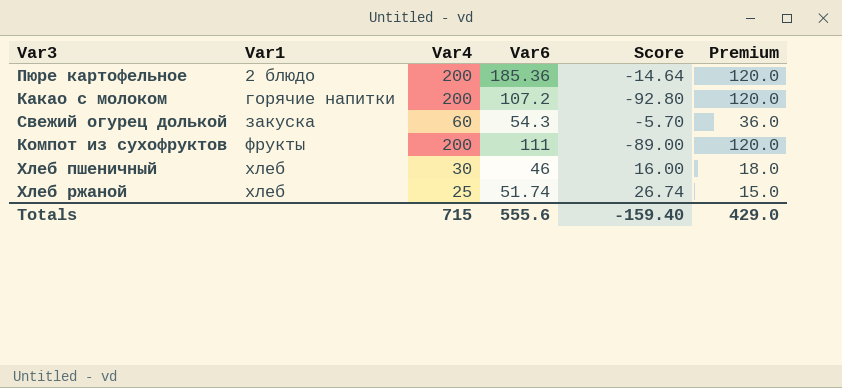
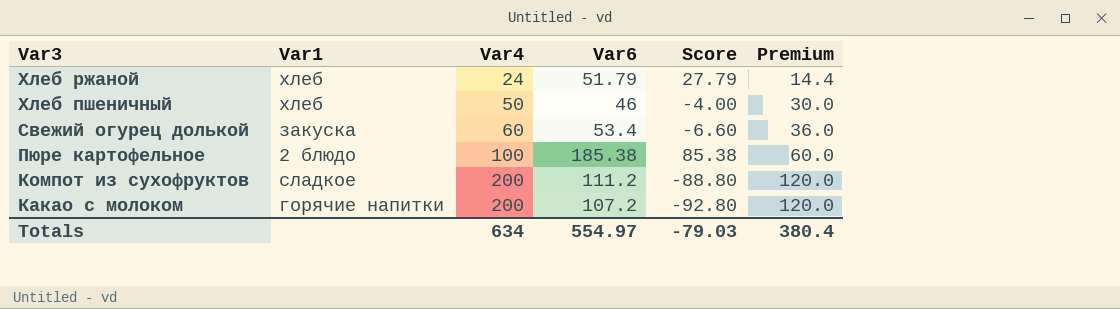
row order: Var1 ascending -> Var3 descending
Хлеб ржаной | Var4: 25 -> 24
Хлеб ржаной | Var6: 51.74 -> 51.79
Хлеб ржаной | Score: 26.74 -> 27.79
Хлеб ржаной | Premium: 15.0 -> 14.4
Хлеб пшеничный | Var4: 30 -> 50
Хлеб пшеничный | Score: 16.00 -> -4.00
Хлеб пшеничный | Premium: 18.0 -> 30.0
Свежий огурец долькой | Var6: 54.3 -> 53.4
Свежий огурец долькой | Score: -5.70 -> -6.60
Пюре картофельное | Var4: 200 -> 100
Пюре картофельное | Var6: 185.36 -> 185.38
Пюре картофельное | Score: -14.64 -> 85.38
Пюре картофельное | Premium: 120.0 -> 60.0
Компот из сухофруктов | Var1: фрукты -> сладкое
Компот из сухофруктов | Var6: 111 -> 111.2
Компот из сухофруктов | Score: -89.00 -> -88.80
Totals | Var4: 715 -> 634
Totals | Var6: 555.6 -> 554.97
Totals | Score: -159.40 -> -79.03
Totals | Premium: 429.0 -> 380.4

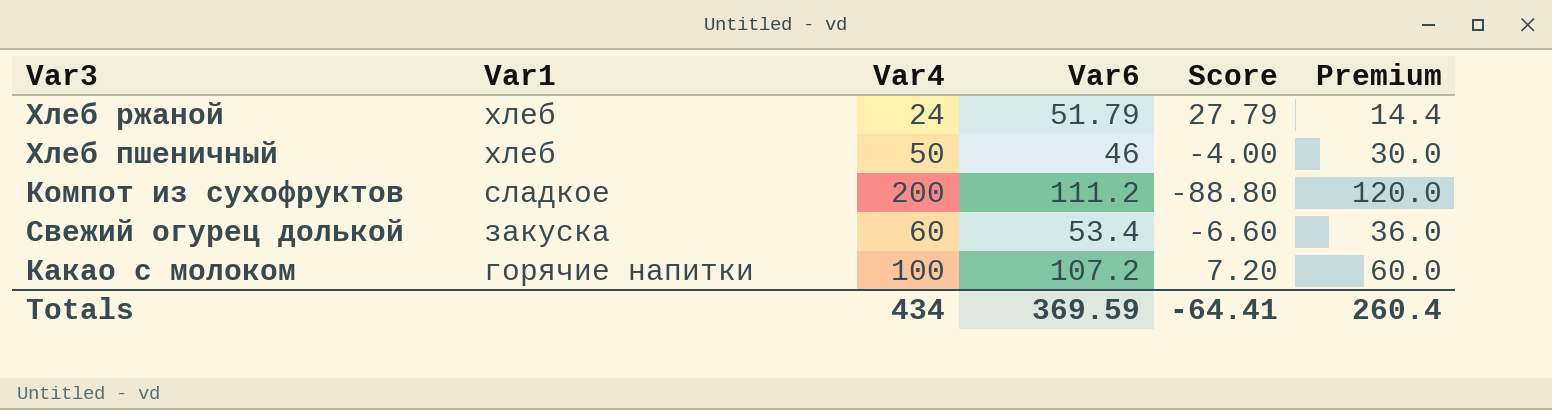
row order: Var3 descending -> Var1 descending
row Пюре картофельное: 2 блюдо | 100 | 185.38 | 85.38 | 60.0 -> none
Какао с молоком | Var4: 200 -> 100
Какао с молоком | Score: -92.80 -> 7.20
Какао с молоком | Premium: 120.0 -> 60.0
Totals | Var4: 634 -> 434
Totals | Var6: 554.97 -> 369.59
Totals | Score: -79.03 -> -64.41
Totals | Premium: 380.4 -> 260.4

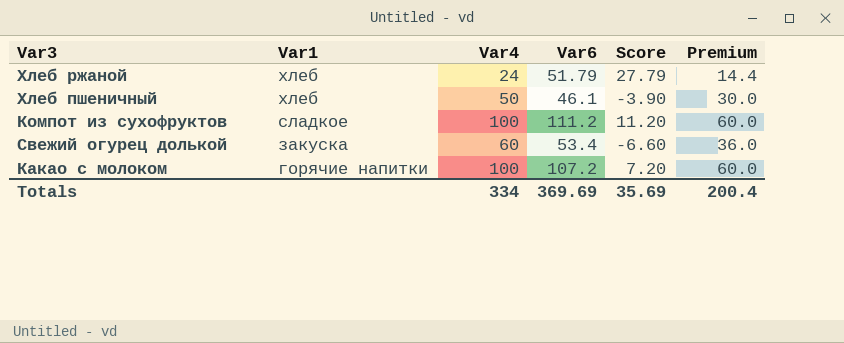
Хлеб пшеничный | Var6: 46 -> 46.1
Хлеб пшеничный | Score: -4.00 -> -3.90
Компот из сухофруктов | Var4: 200 -> 100
Компот из сухофруктов | Score: -88.80 -> 11.20
Компот из сухофруктов | Premium: 120.0 -> 60.0
Totals | Var4: 434 -> 334
Totals | Var6: 369.59 -> 369.69
Totals | Score: -64.41 -> 35.69
Totals | Premium: 260.4 -> 200.4

